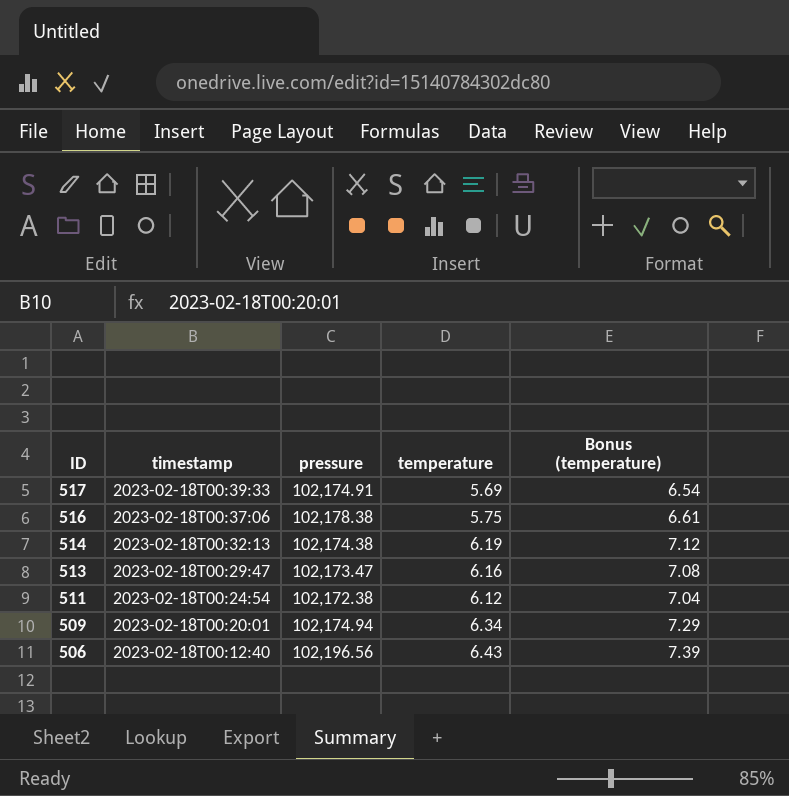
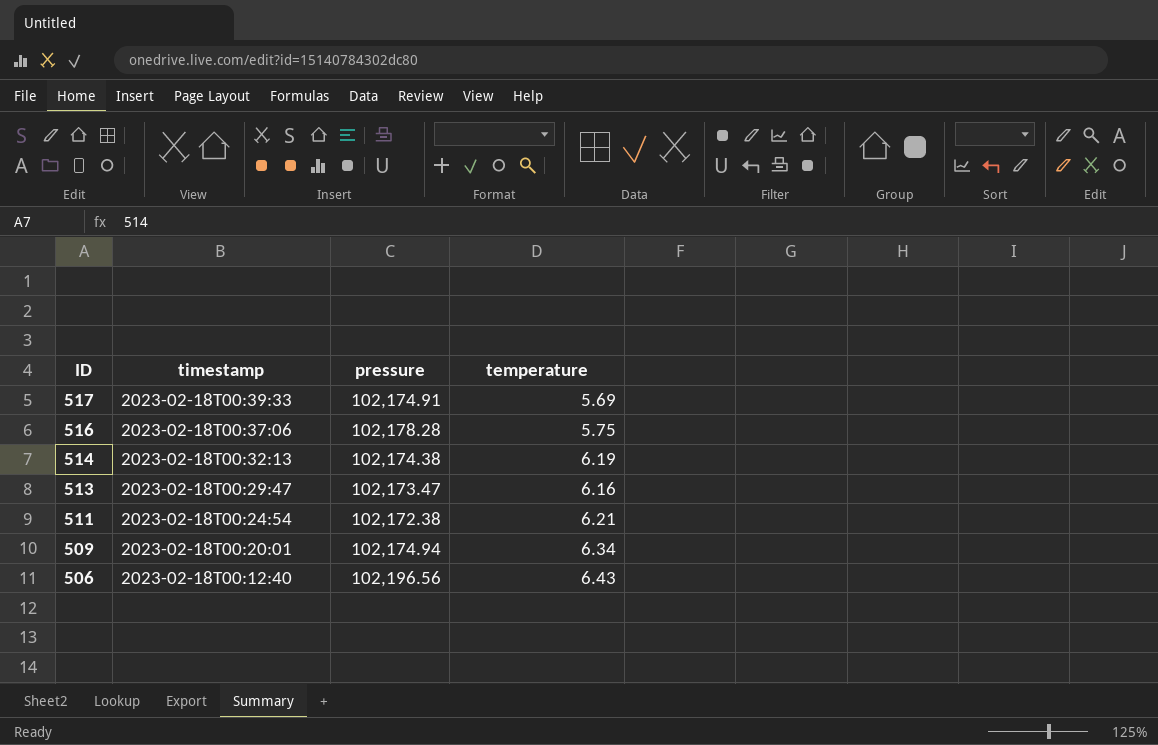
column Bonus (temperature) | formula: [temperature] * 1.15 -> none
516 | pressure: 102,178.38 -> 102,178.28
511 | temperature: 6.12 -> 6.21

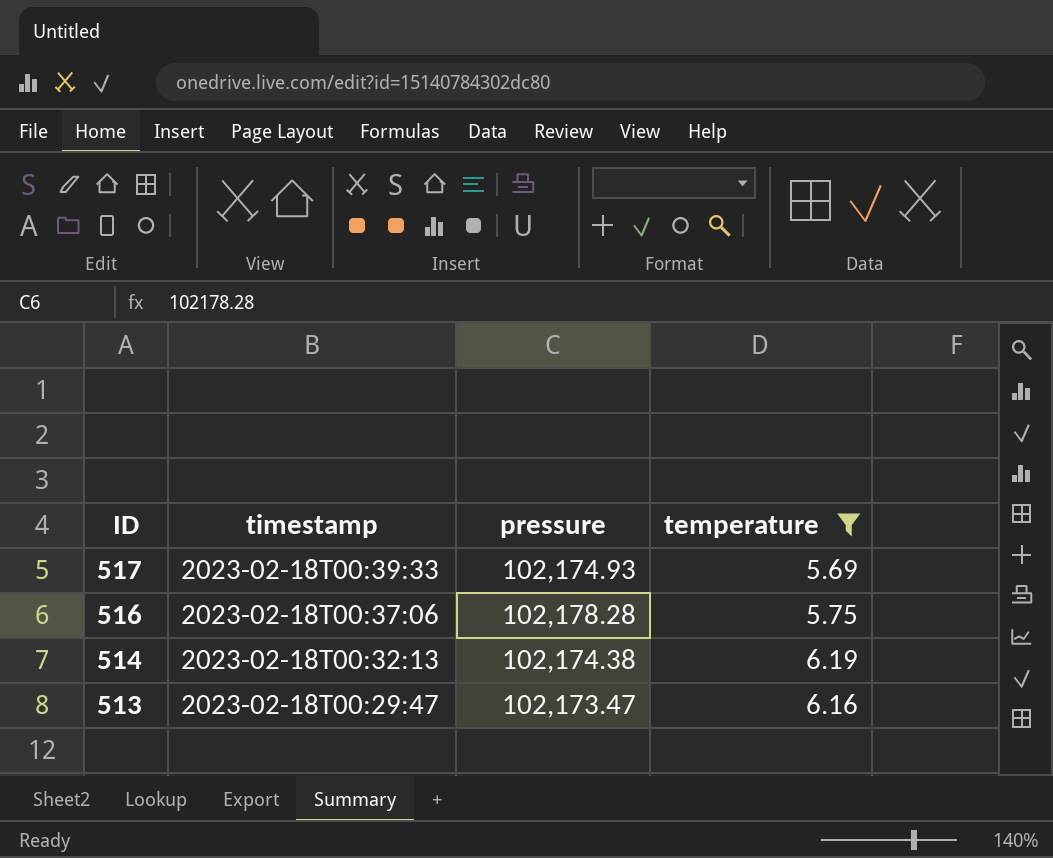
filter: none -> temperature <= 6.19
517 | pressure: 102,174.91 -> 102,174.93

